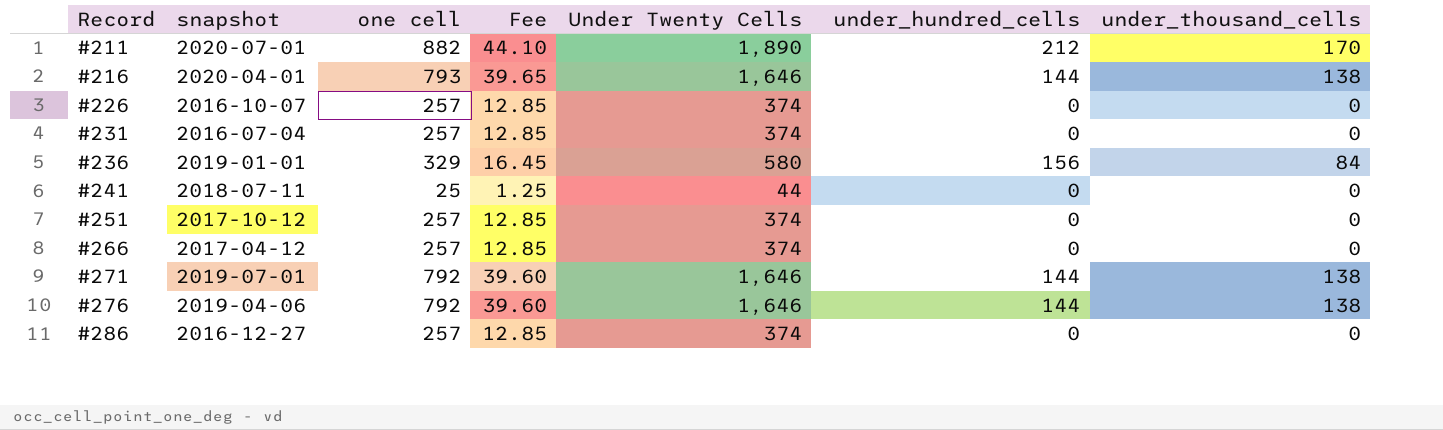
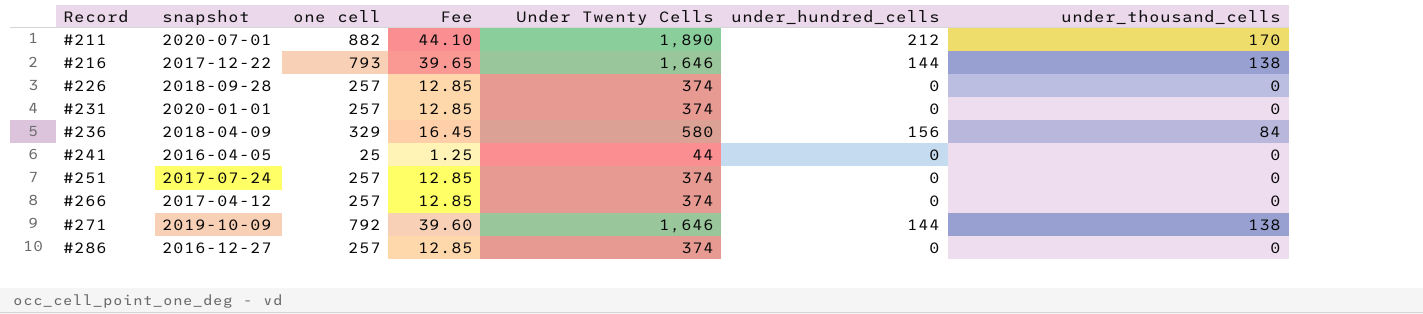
row #276: 2019-04-06 | 792 | 39.60 | 1,646 | 144 | 138 -> none
#216 | snapshot: 2020-04-01 -> 2017-12-22
#226 | snapshot: 2016-10-07 -> 2018-09-28
#231 | snapshot: 2016-07-04 -> 2020-01-01
#236 | snapshot: 2019-01-01 -> 2018-04-09
#241 | snapshot: 2018-07-11 -> 2016-04-05
#251 | snapshot: 2017-10-12 -> 2017-07-24
#271 | snapshot: 2019-07-01 -> 2019-10-09

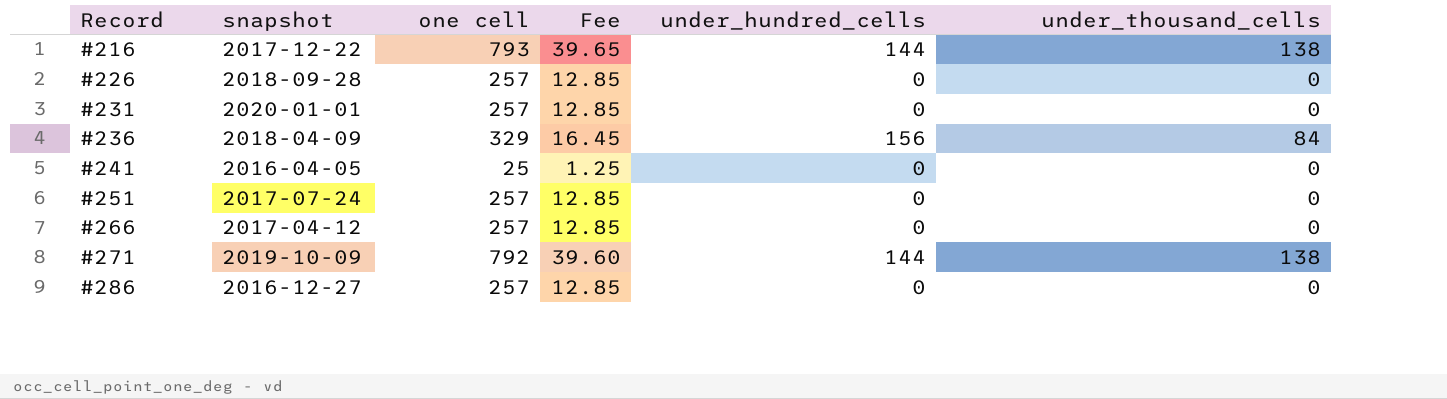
column Under Twenty Cells | position: 5 -> none
row #211: 2020-07-01 | 882 | 44.10 | 1,890 | 212 | 170 -> none

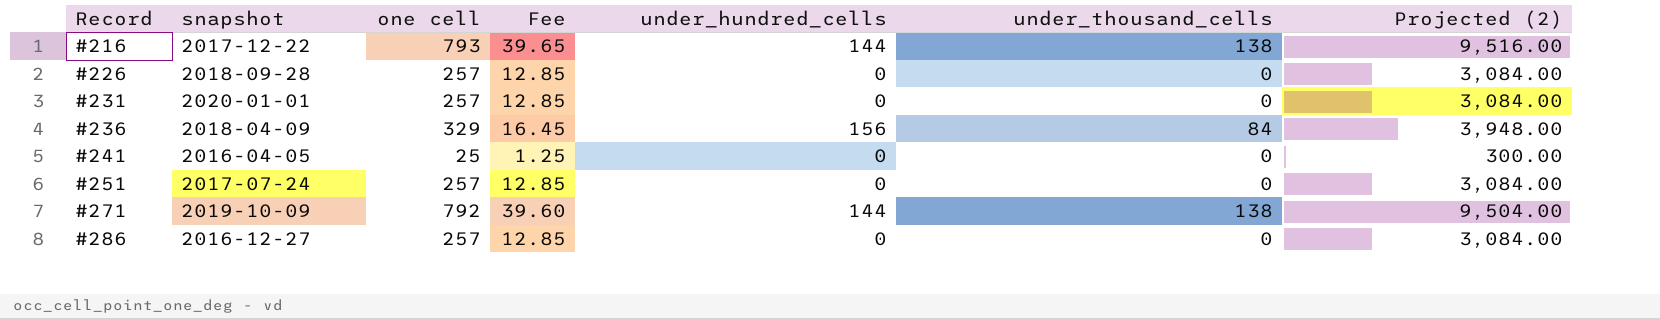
column Projected (2) | formula: none -> [one cell] * 12
row #266: 2017-04-12 | 257 | 12.85 | 0 | 0 -> none

